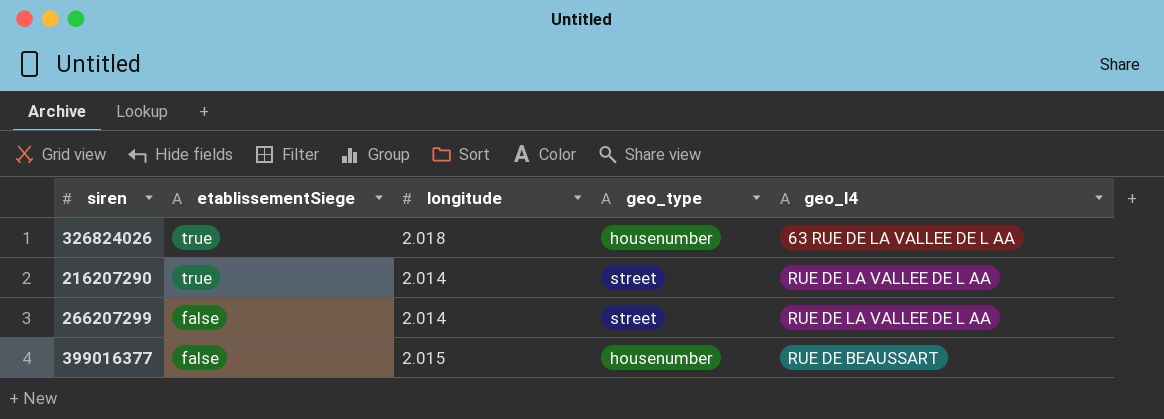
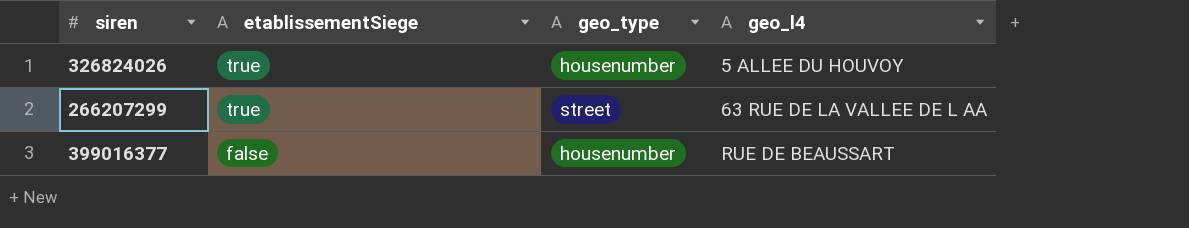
column longitude | position: 3 -> none
row 216207290: true | 2.014 | street | RUE DE LA VALLEE DE L AA -> none
326824026 | geo_l4: 63 RUE DE LA VALLEE DE L AA -> 5 ALLEE DU HOUVOY
266207299 | etablissementSiege: false -> true
266207299 | geo_l4: RUE DE LA VALLEE DE L AA -> 63 RUE DE LA VALLEE DE L AA

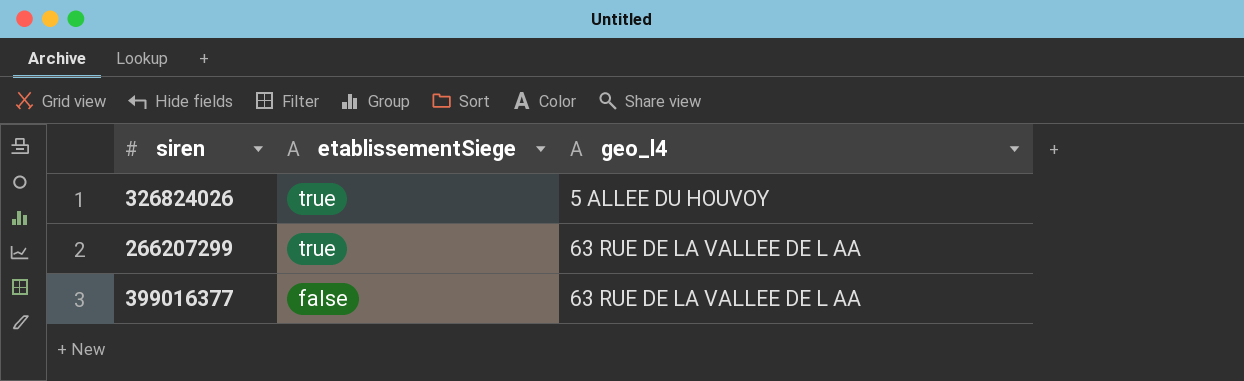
column geo_type | position: 3 -> none
399016377 | geo_l4: RUE DE BEAUSSART -> 63 RUE DE LA VALLEE DE L AA

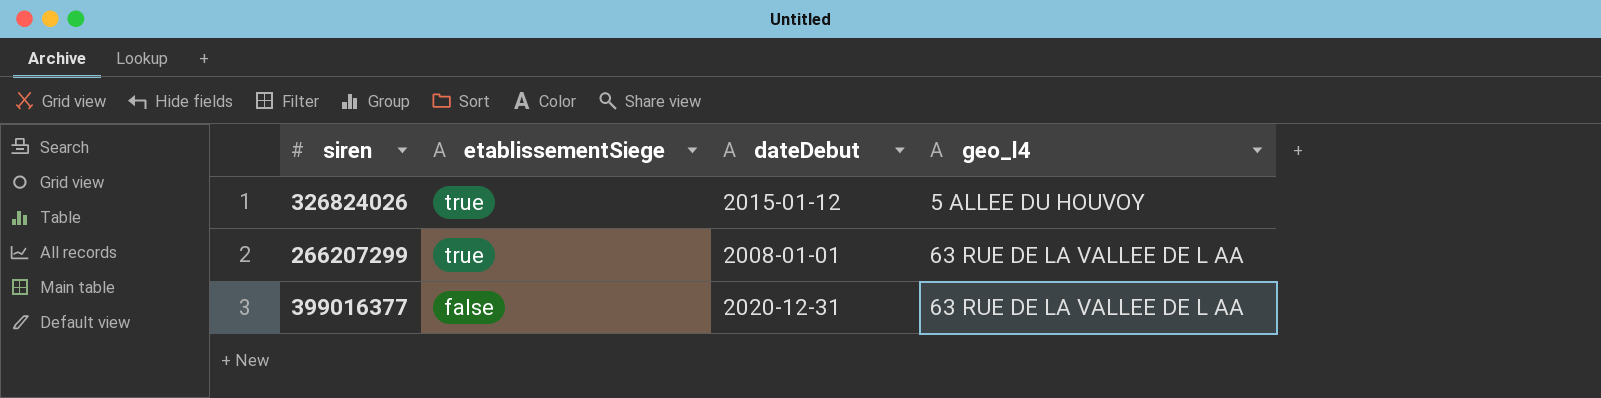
column dateDebut | position: none -> 3

